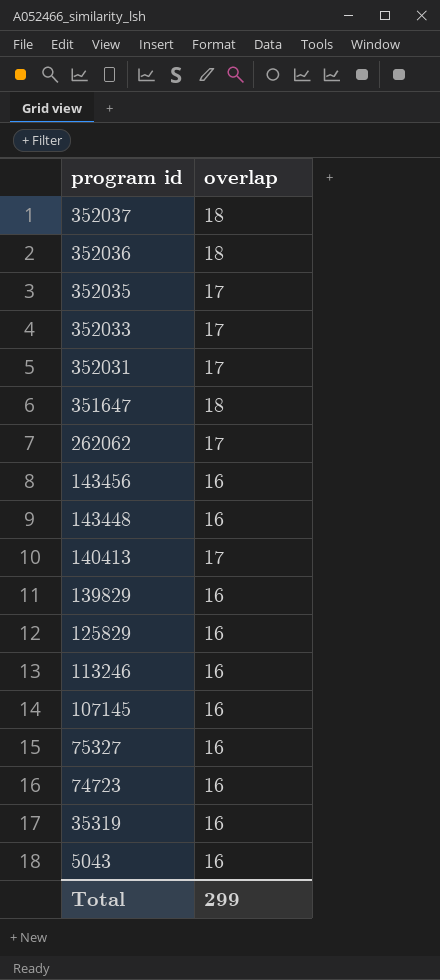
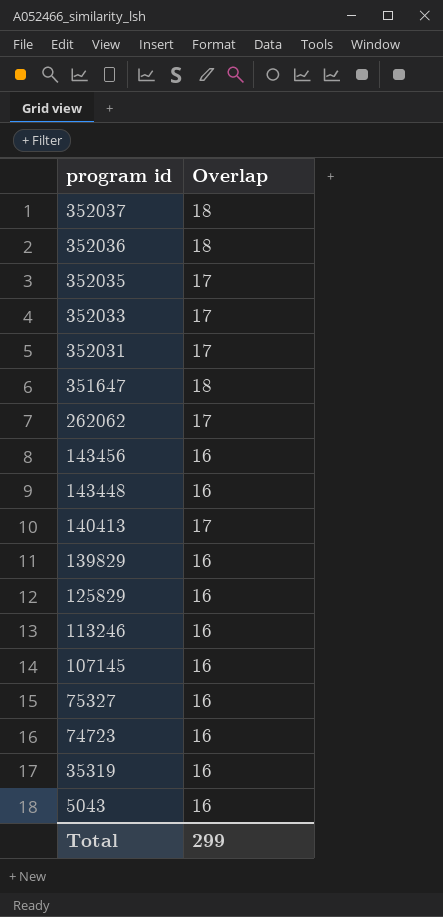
column name: overlap -> Overlap

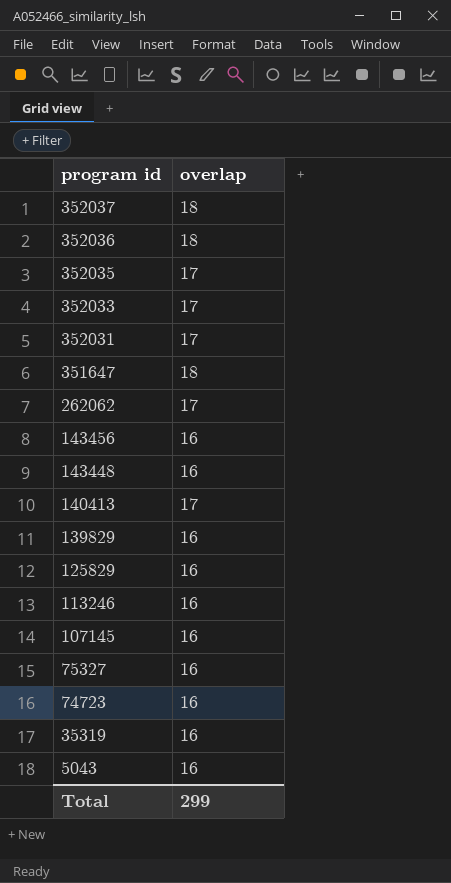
column name: Overlap -> overlap

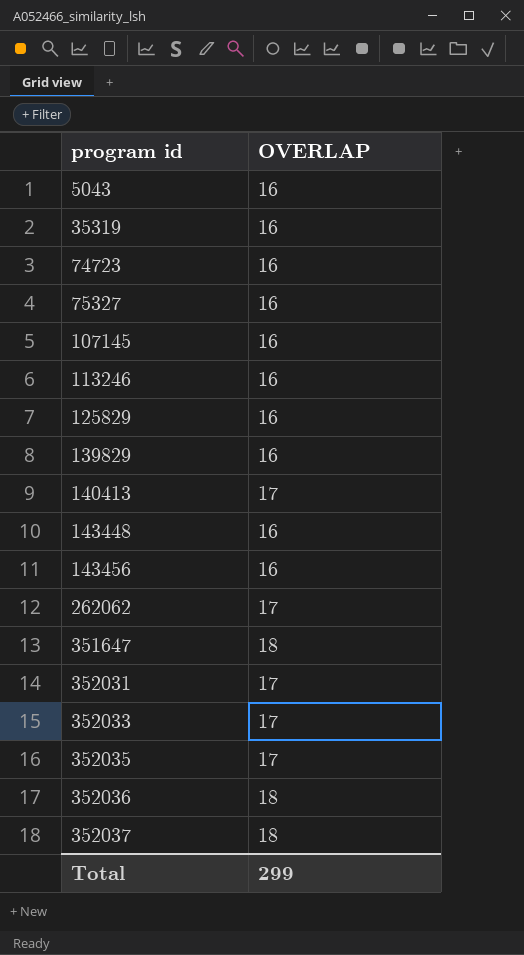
row order: program id descending -> program id ascending
column name: overlap -> OVERLAP

